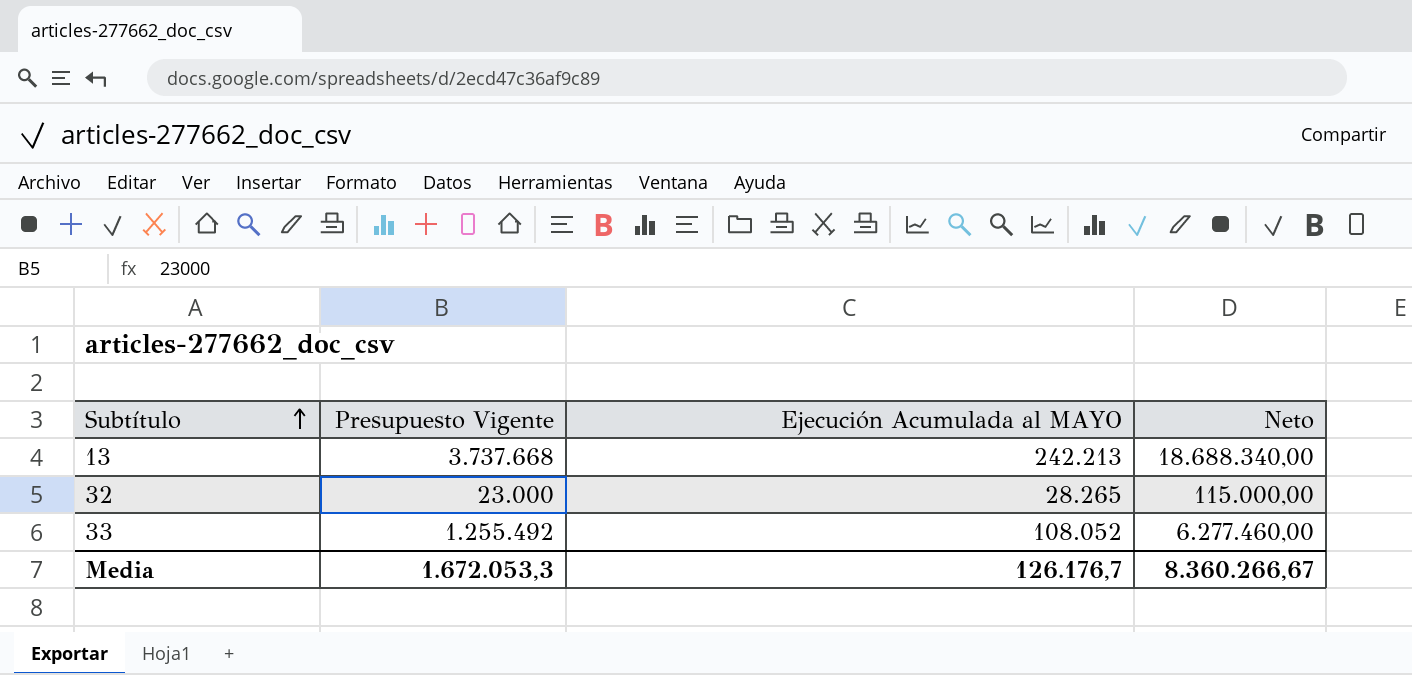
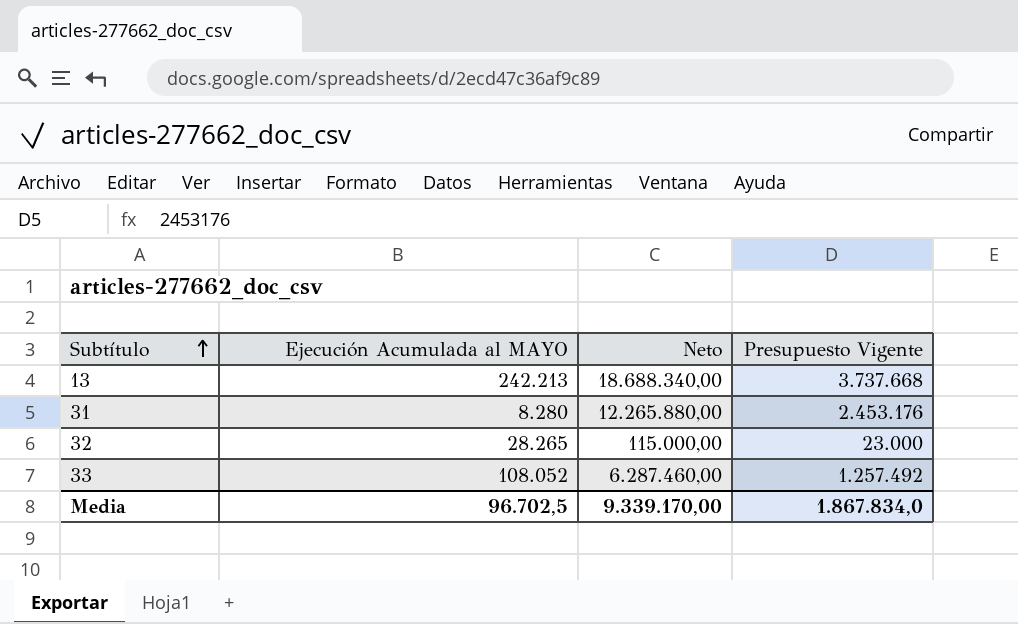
column Presupuesto Vigente | position: 2 -> 4
row 31: none -> 8.280 | 12.265.880,00 | 2.453.176
33 | Neto: 6.277.460,00 -> 6.287.460,00
33 | Presupuesto Vigente: 1.255.492 -> 1.257.492
Media | Ejecución Acumulada al MAYO: 126.176,7 -> 96.702,5
Media | Neto: 8.360.266,67 -> 9.339.170,00
Media | Presupuesto Vigente: 1.672.053,3 -> 1.867.834,0

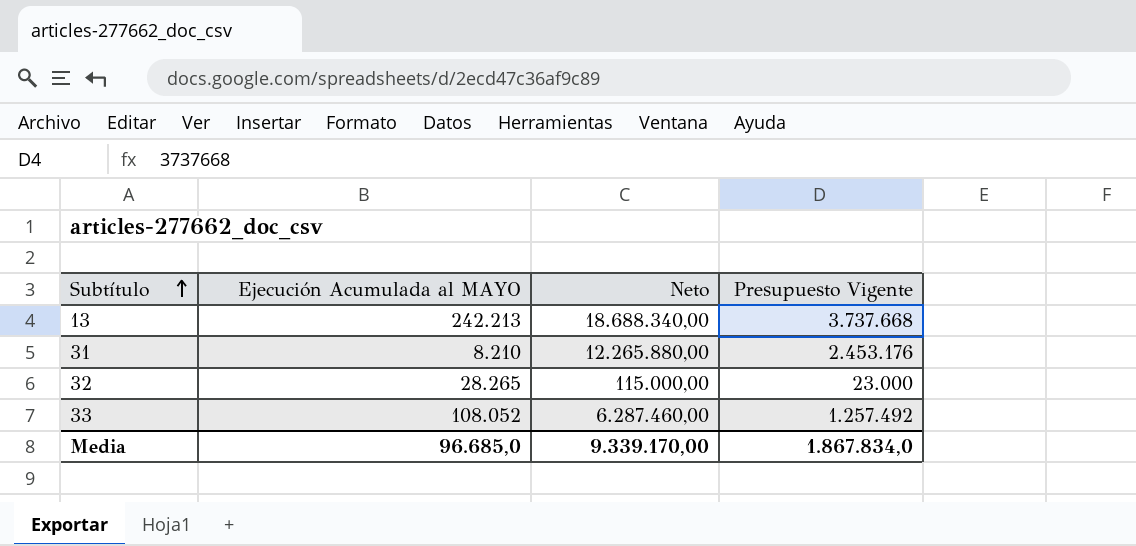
31 | Ejecución Acumulada al MAYO: 8.280 -> 8.210
Media | Ejecución Acumulada al MAYO: 96.702,5 -> 96.685,0

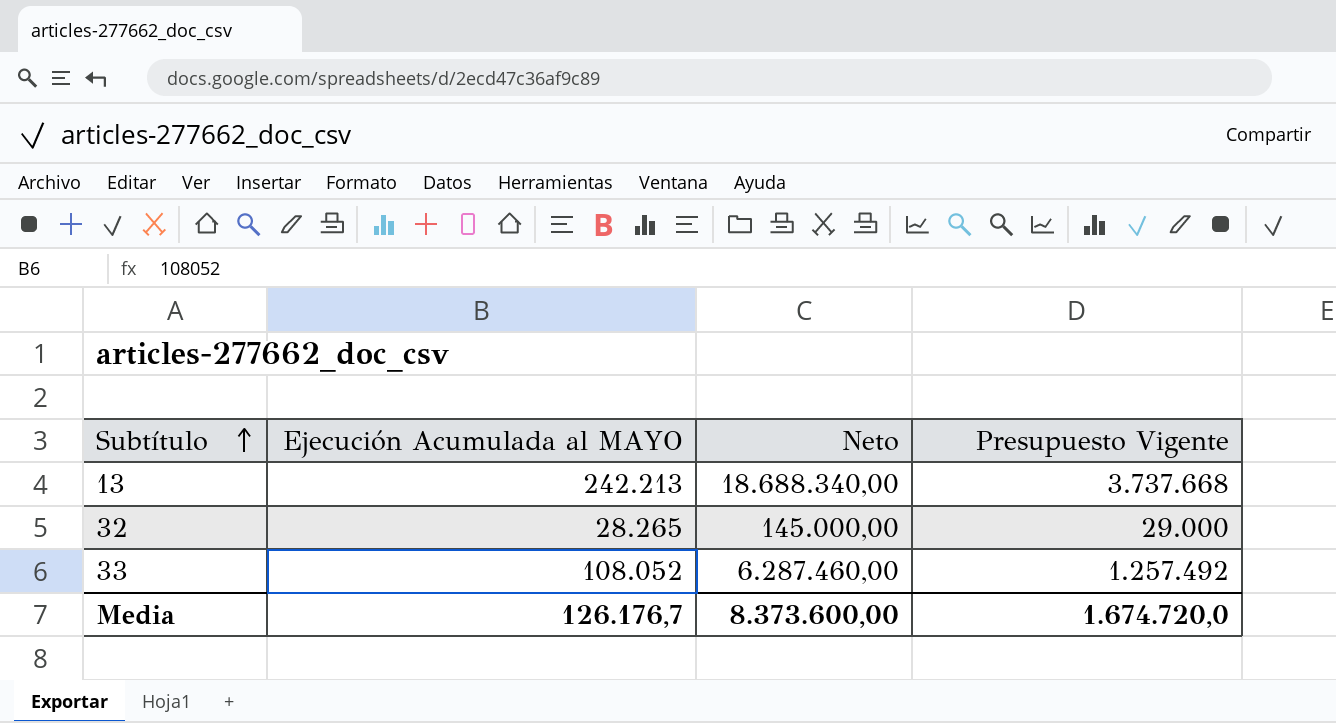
row 31: 8.210 | 12.265.880,00 | 2.453.176 -> none
32 | Neto: 115.000,00 -> 145.000,00
32 | Presupuesto Vigente: 23.000 -> 29.000
Media | Ejecución Acumulada al MAYO: 96.685,0 -> 126.176,7
Media | Neto: 9.339.170,00 -> 8.373.600,00
Media | Presupuesto Vigente: 1.867.834,0 -> 1.674.720,0

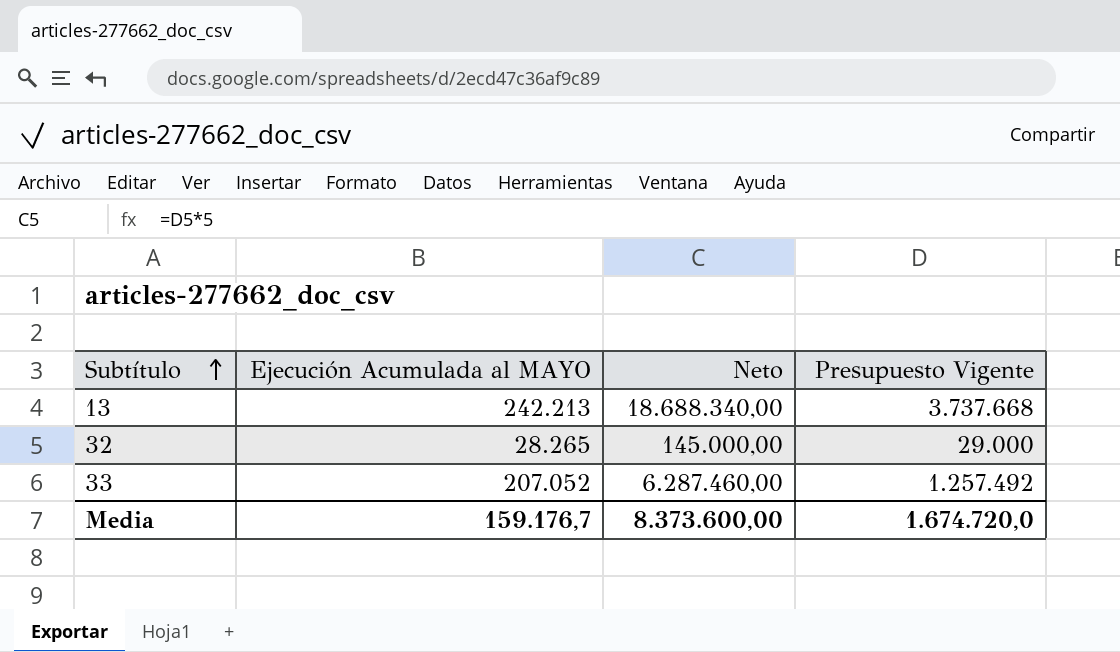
33 | Ejecución Acumulada al MAYO: 108.052 -> 207.052
Media | Ejecución Acumulada al MAYO: 126.176,7 -> 159.176,7

